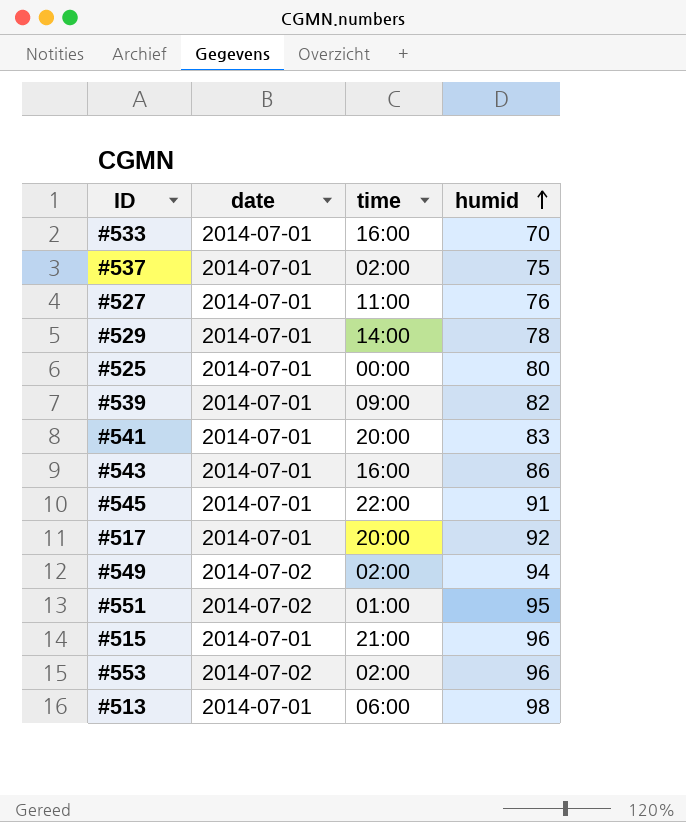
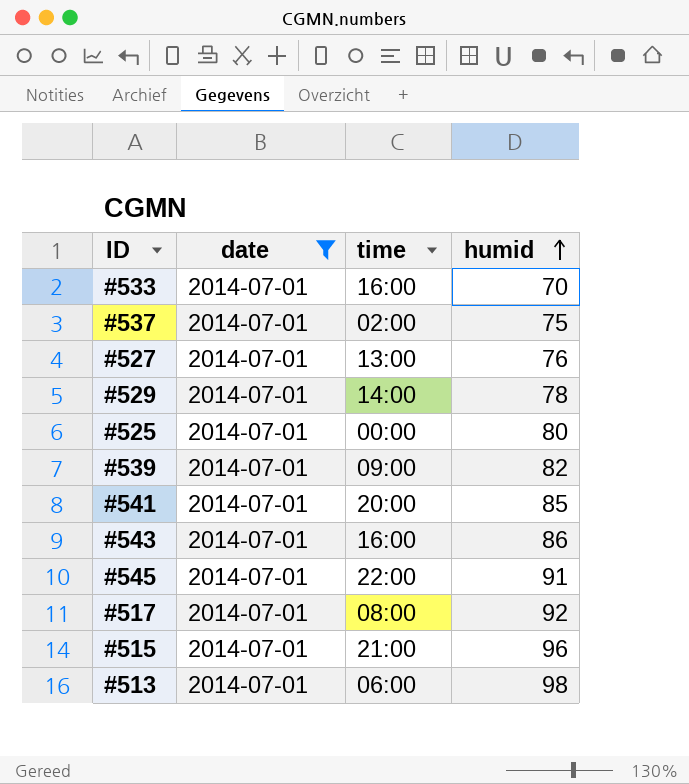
filter: none -> date = 2014-07-01
#527 | time: 11:00 -> 13:00
#541 | humid: 83 -> 85
#517 | time: 20:00 -> 08:00

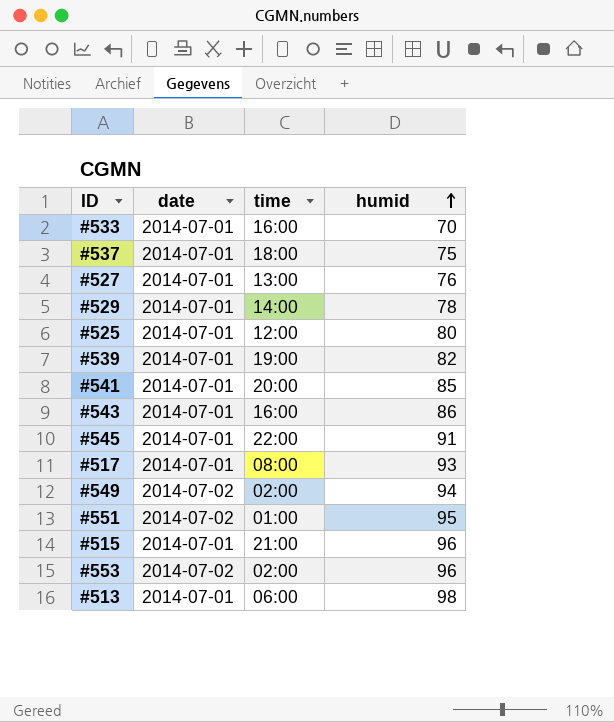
filter: date = 2014-07-01 -> none
#537 | time: 02:00 -> 18:00
#525 | time: 00:00 -> 12:00
#539 | time: 09:00 -> 19:00
#517 | humid: 92 -> 93

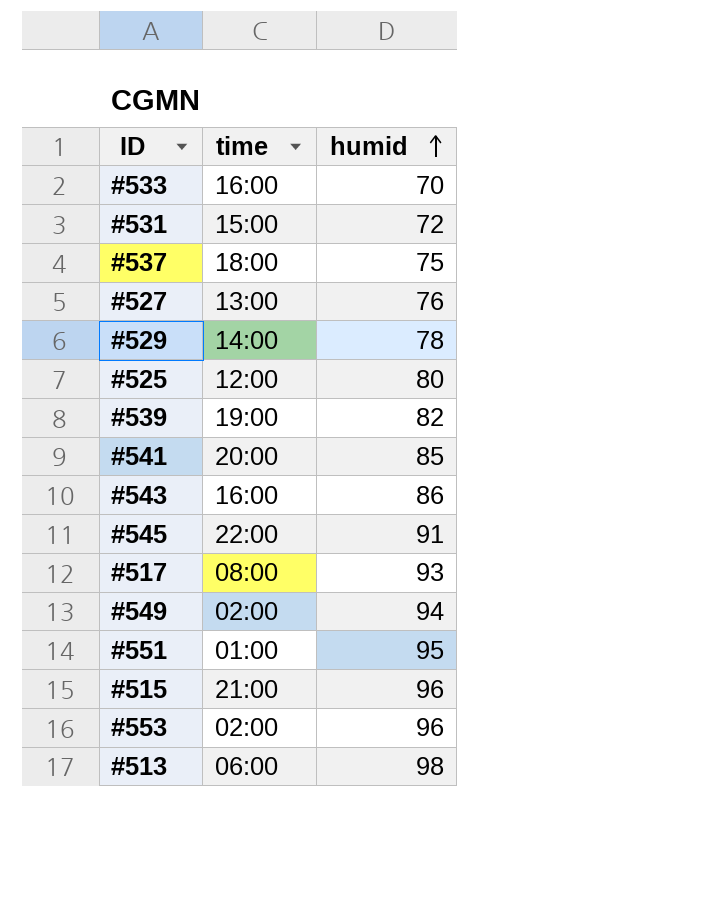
column date | position: 2 -> none
row #531: none -> 15:00 | 72

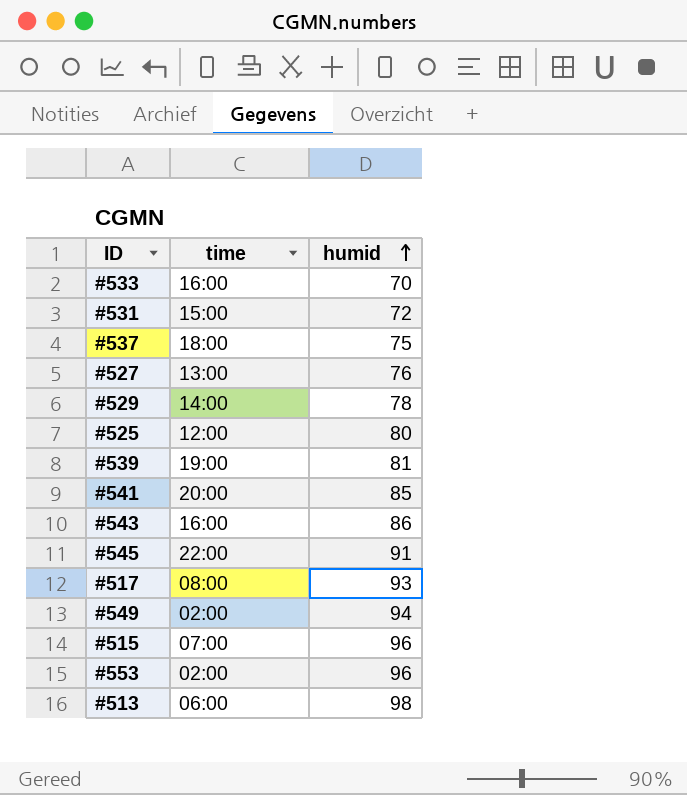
row #551: 01:00 | 95 -> none
#539 | humid: 82 -> 81
#515 | time: 21:00 -> 07:00

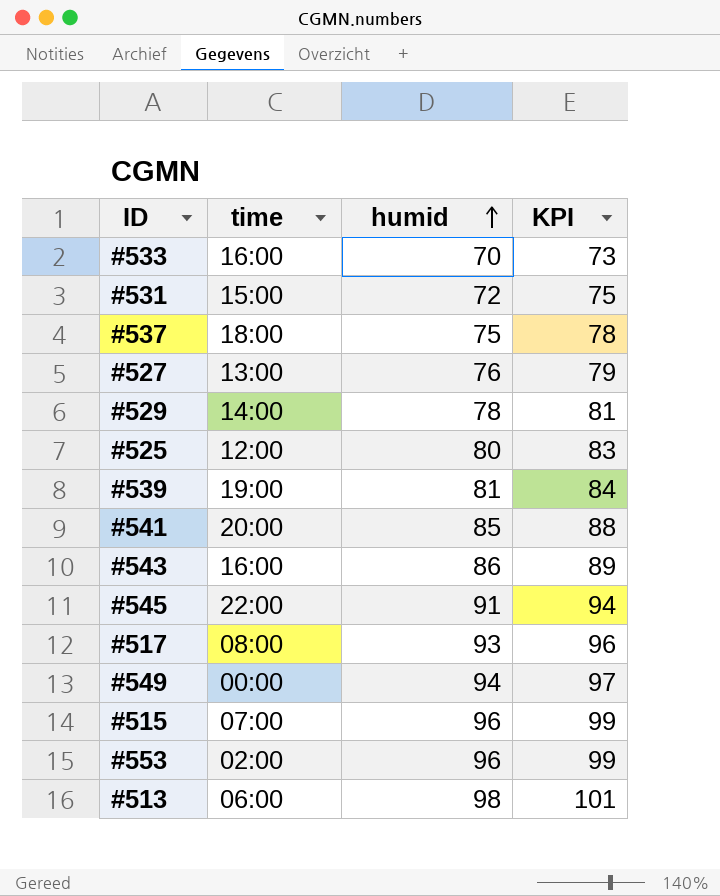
column KPI | formula: none -> [humid] + 3
#549 | time: 02:00 -> 00:00

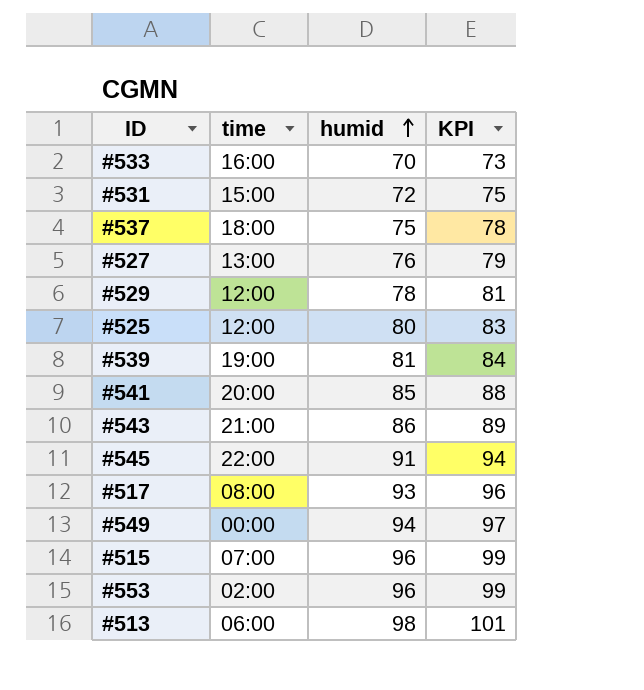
#529 | time: 14:00 -> 12:00
#543 | time: 16:00 -> 21:00

